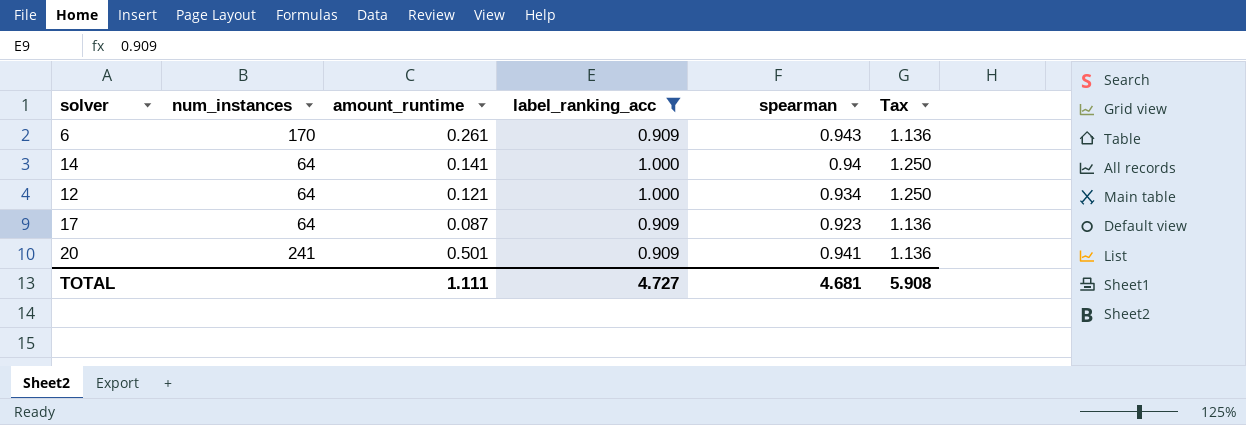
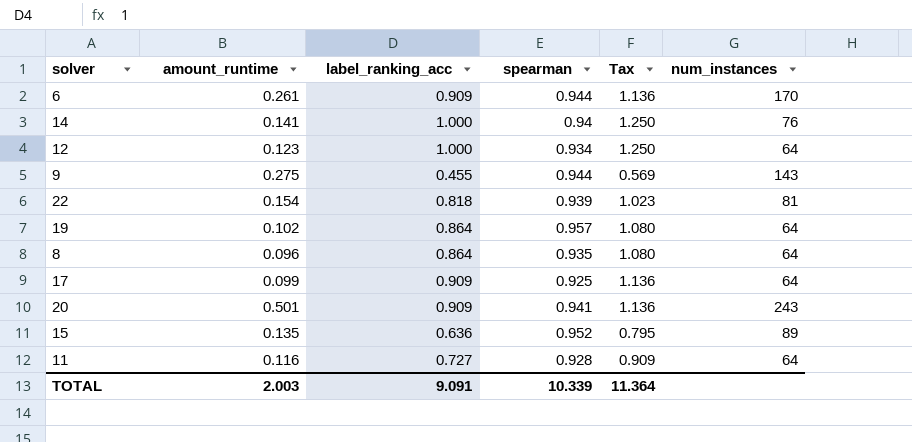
filter: label_ranking_acc >= 0.909 -> none
column num_instances | position: 2 -> 6
6 | spearman: 0.943 -> 0.944
14 | num_instances: 64 -> 76
12 | amount_runtime: 0.121 -> 0.123
17 | amount_runtime: 0.087 -> 0.099
17 | spearman: 0.923 -> 0.925
20 | num_instances: 241 -> 243
TOTAL | amount_runtime: 1.111 -> 2.003
TOTAL | label_ranking_acc: 4.727 -> 9.091
TOTAL | spearman: 4.681 -> 10.339
TOTAL | Tax: 5.908 -> 11.364

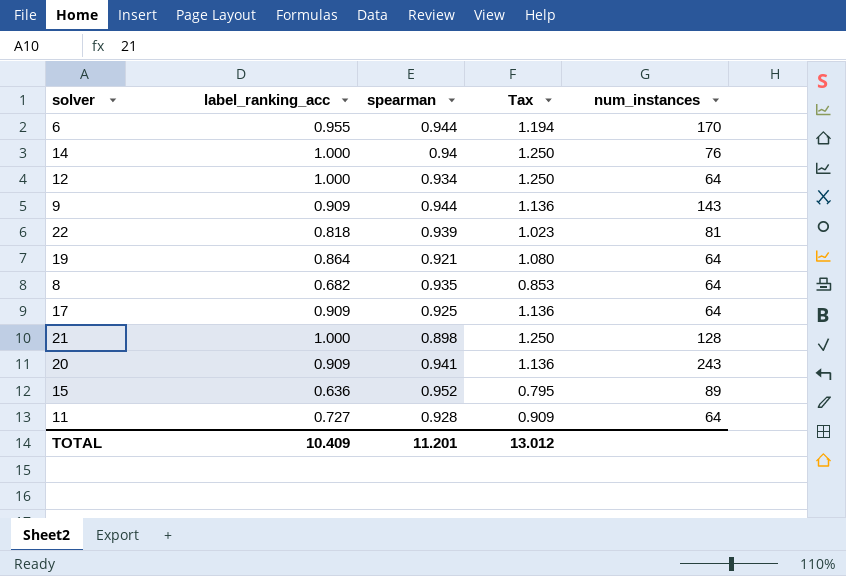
column amount_runtime | position: 2 -> none
6 | label_ranking_acc: 0.909 -> 0.955
6 | Tax: 1.136 -> 1.194
9 | label_ranking_acc: 0.455 -> 0.909
9 | Tax: 0.569 -> 1.136
19 | spearman: 0.957 -> 0.921
8 | label_ranking_acc: 0.864 -> 0.682
8 | Tax: 1.080 -> 0.853
row 21: none -> 1.000 | 0.898 | 1.250 | 128
TOTAL | label_ranking_acc: 9.091 -> 10.409
TOTAL | spearman: 10.339 -> 11.201
TOTAL | Tax: 11.364 -> 13.012

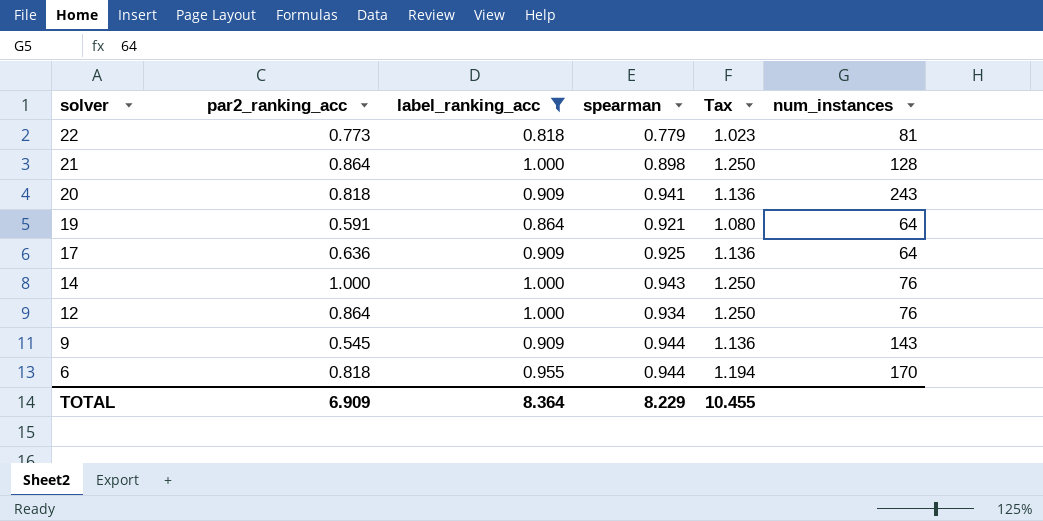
filter: none -> label_ranking_acc >= 0.818
row order: none -> solver descending
column par2_ranking_acc | position: none -> 2
22 | spearman: 0.939 -> 0.779
14 | spearman: 0.94 -> 0.943
12 | num_instances: 64 -> 76
TOTAL | label_ranking_acc: 10.409 -> 8.364
TOTAL | spearman: 11.201 -> 8.229
TOTAL | Tax: 13.012 -> 10.455

